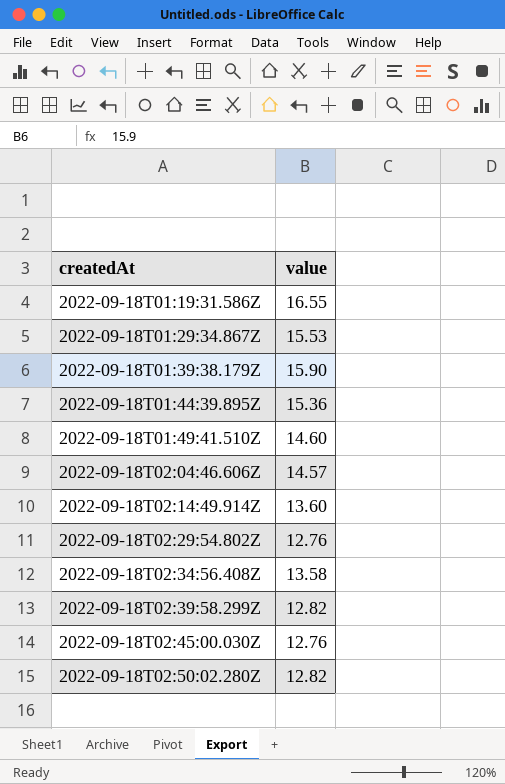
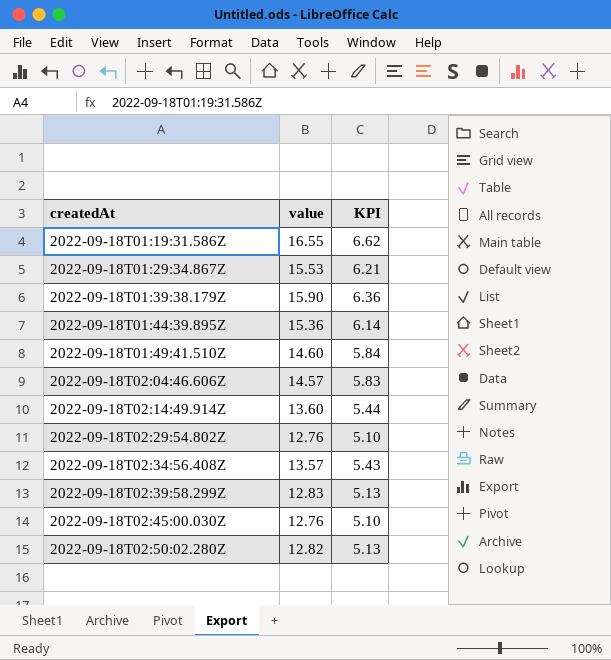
column KPI | formula: none -> [value] * 0.4
2022-09-18T02:34:56.408Z | value: 13.58 -> 13.57
2022-09-18T02:39:58.299Z | value: 12.82 -> 12.83

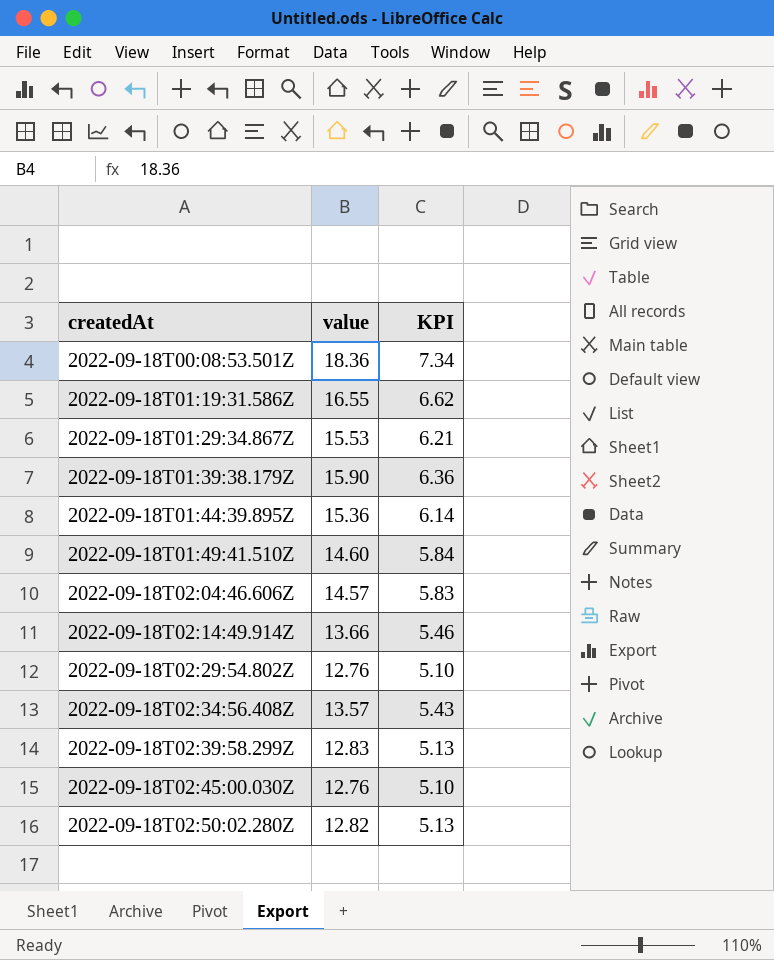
row 2022-09-18T00:08:53.501Z: none -> 18.36 | 7.34
2022-09-18T02:14:49.914Z | value: 13.60 -> 13.66
2022-09-18T02:14:49.914Z | KPI: 5.44 -> 5.46

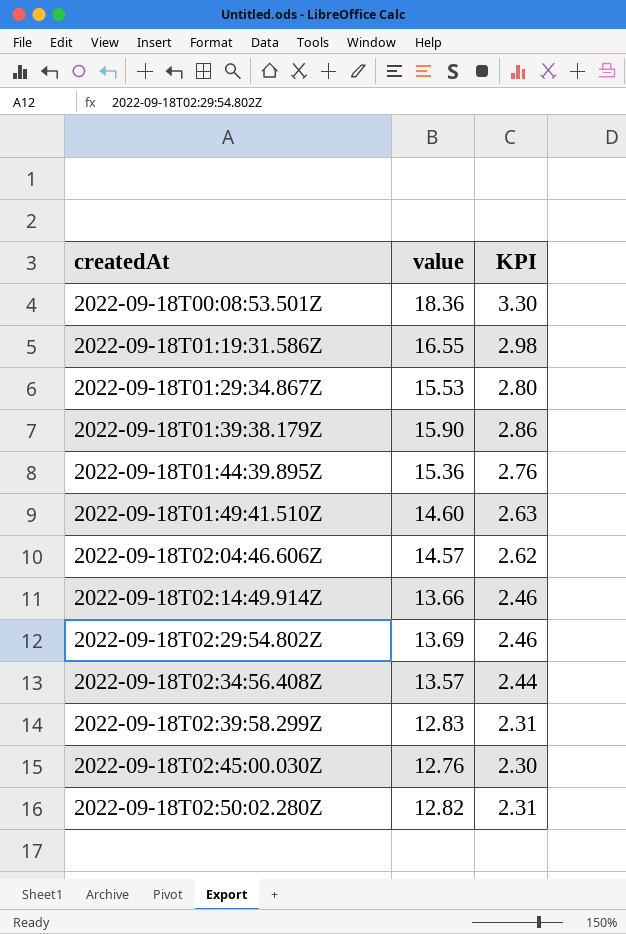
column KPI | formula: [value] * 0.4 -> [value] * 0.18
2022-09-18T02:29:54.802Z | value: 12.76 -> 13.69

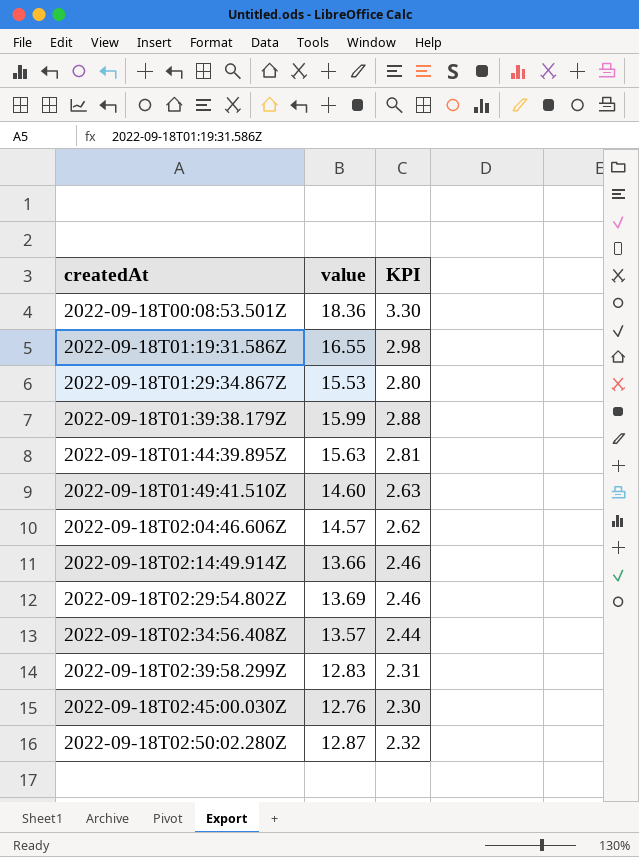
2022-09-18T01:39:38.179Z | value: 15.90 -> 15.99
2022-09-18T01:39:38.179Z | KPI: 2.86 -> 2.88
2022-09-18T01:44:39.895Z | value: 15.36 -> 15.63
2022-09-18T01:44:39.895Z | KPI: 2.76 -> 2.81
2022-09-18T02:50:02.280Z | value: 12.82 -> 12.87
2022-09-18T02:50:02.280Z | KPI: 2.31 -> 2.32

